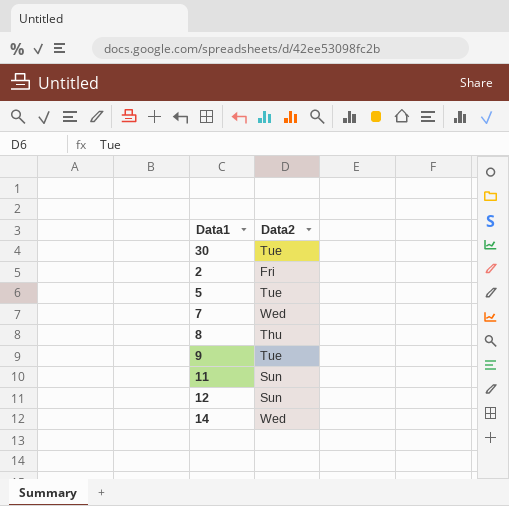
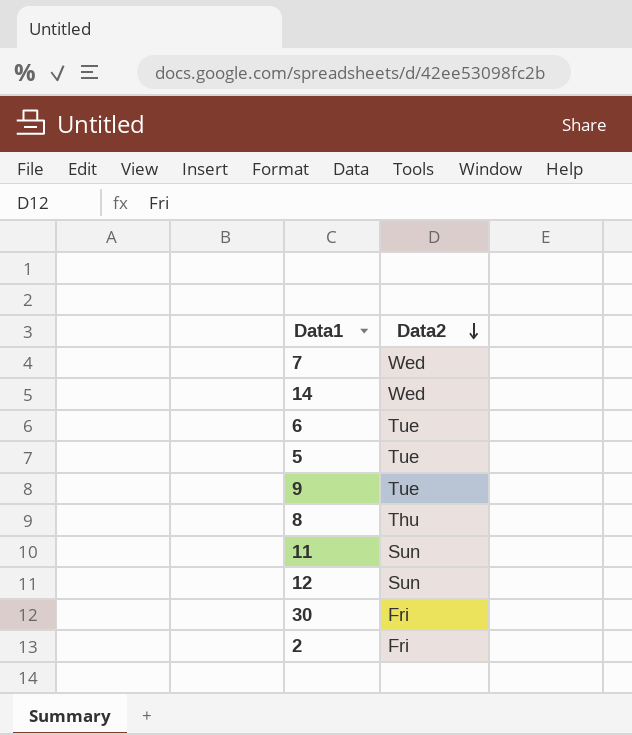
row order: none -> Data2 descending
row 6: none -> Tue
30 | Data2: Tue -> Fri

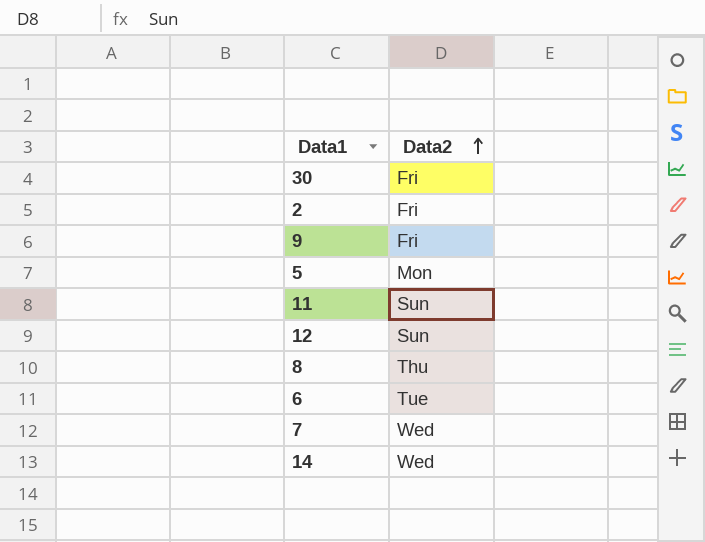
row order: Data2 descending -> Data2 ascending
9 | Data2: Tue -> Fri
5 | Data2: Tue -> Mon

